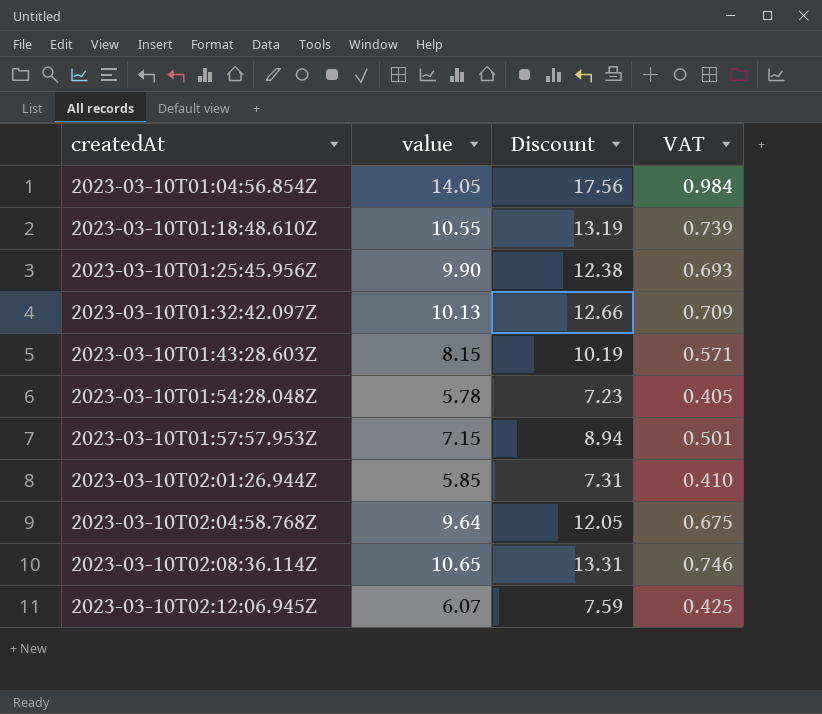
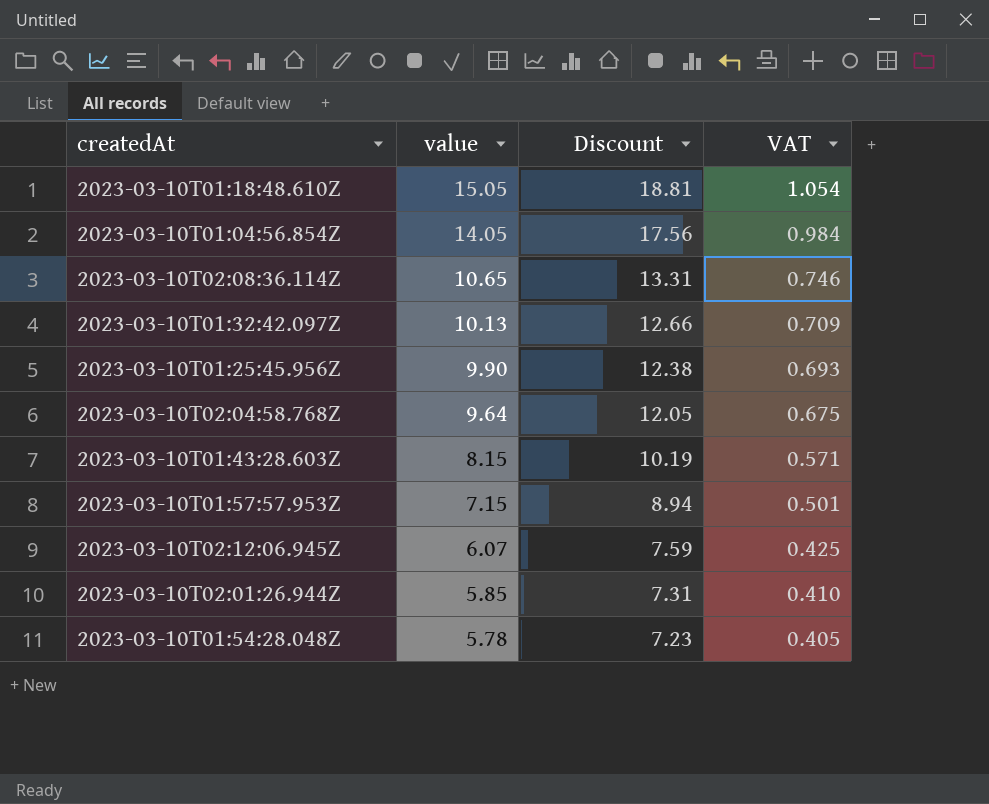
row order: createdAt ascending -> value descending
2023-03-10T01:18:48.610Z | value: 10.55 -> 15.05
2023-03-10T01:18:48.610Z | Discount: 13.19 -> 18.81
2023-03-10T01:18:48.610Z | VAT: 0.739 -> 1.054

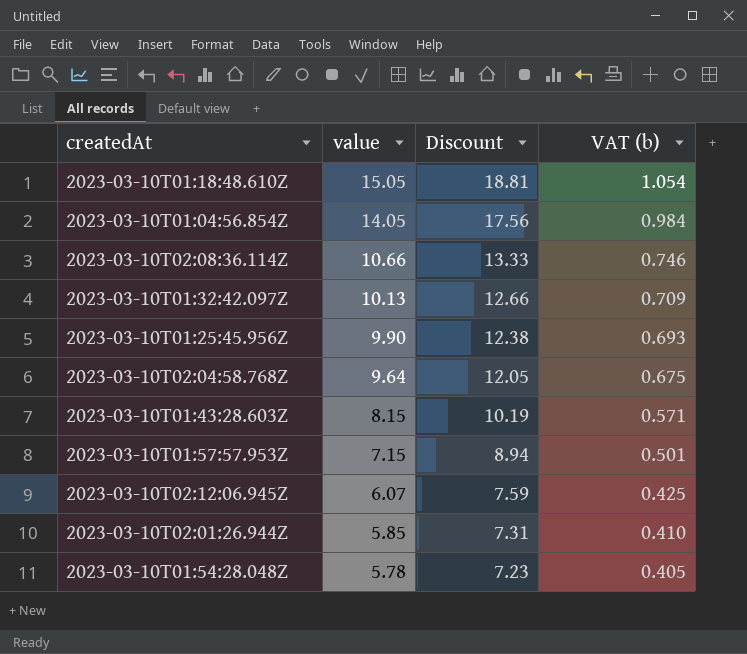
column name: VAT -> VAT (b)
2023-03-10T02:08:36.114Z | value: 10.65 -> 10.66
2023-03-10T02:08:36.114Z | Discount: 13.31 -> 13.33

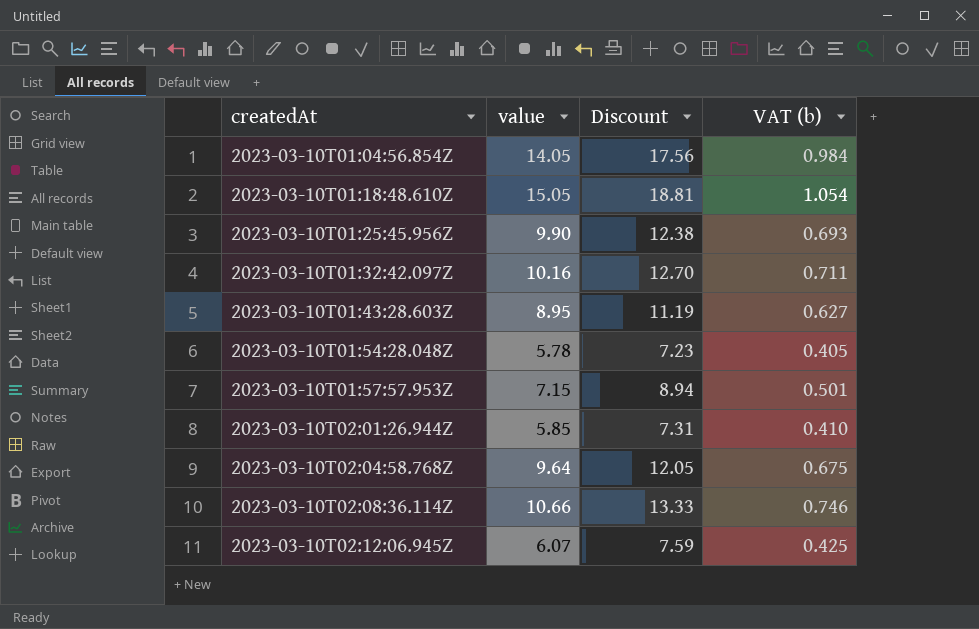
row order: value descending -> createdAt ascending
2023-03-10T01:32:42.097Z | value: 10.13 -> 10.16
2023-03-10T01:32:42.097Z | Discount: 12.66 -> 12.70
2023-03-10T01:32:42.097Z | VAT (b): 0.709 -> 0.711
2023-03-10T01:43:28.603Z | value: 8.15 -> 8.95
2023-03-10T01:43:28.603Z | Discount: 10.19 -> 11.19
2023-03-10T01:43:28.603Z | VAT (b): 0.571 -> 0.627

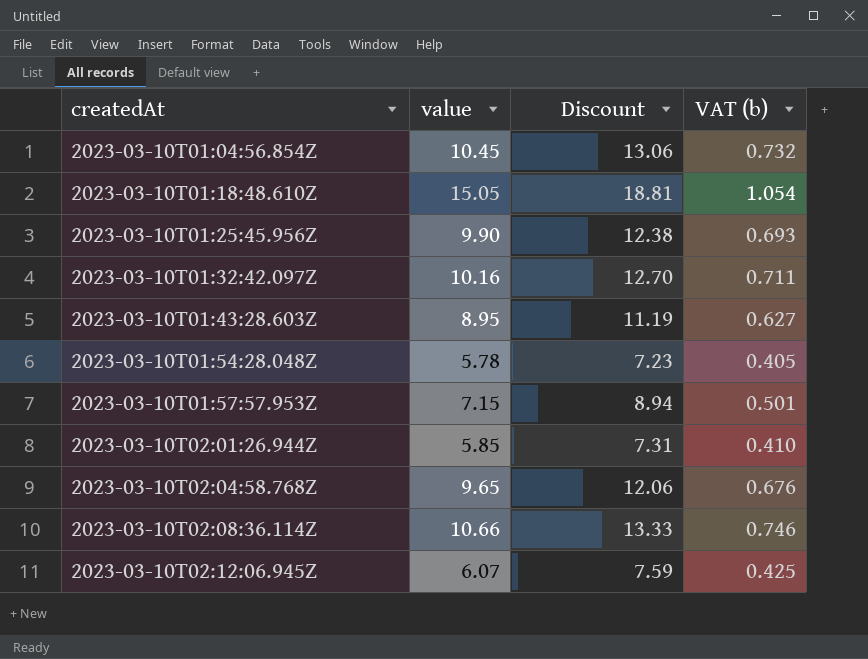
2023-03-10T01:04:56.854Z | value: 14.05 -> 10.45
2023-03-10T01:04:56.854Z | Discount: 17.56 -> 13.06
2023-03-10T01:04:56.854Z | VAT (b): 0.984 -> 0.732
2023-03-10T02:04:58.768Z | value: 9.64 -> 9.65
2023-03-10T02:04:58.768Z | Discount: 12.05 -> 12.06
2023-03-10T02:04:58.768Z | VAT (b): 0.675 -> 0.676

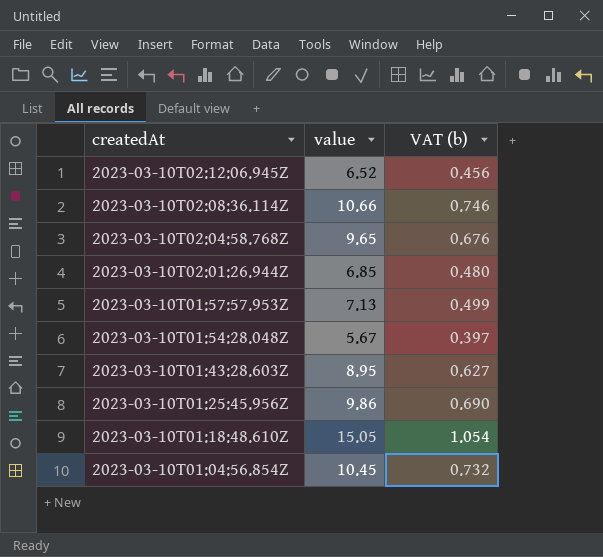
row order: createdAt ascending -> createdAt descending
column Discount | formula: [value] * 1.25 -> none
row 2023-03-10T01:32:42.097Z: 10.16 | 12.70 | 0.711 -> none
2023-03-10T02:12:06.945Z | value: 6.07 -> 6.52
2023-03-10T02:12:06.945Z | VAT (b): 0.425 -> 0.456
2023-03-10T02:01:26.944Z | value: 5.85 -> 6.85
2023-03-10T02:01:26.944Z | VAT (b): 0.410 -> 0.480
2023-03-10T01:57:57.953Z | value: 7.15 -> 7.13
2023-03-10T01:57:57.953Z | VAT (b): 0.501 -> 0.499
2023-03-10T01:54:28.048Z | value: 5.78 -> 5.67
2023-03-10T01:54:28.048Z | VAT (b): 0.405 -> 0.397
2023-03-10T01:25:45.956Z | value: 9.90 -> 9.86
2023-03-10T01:25:45.956Z | VAT (b): 0.693 -> 0.690

